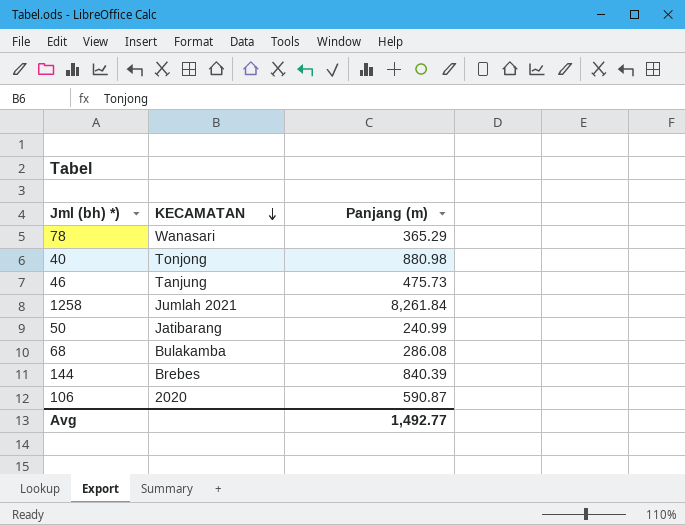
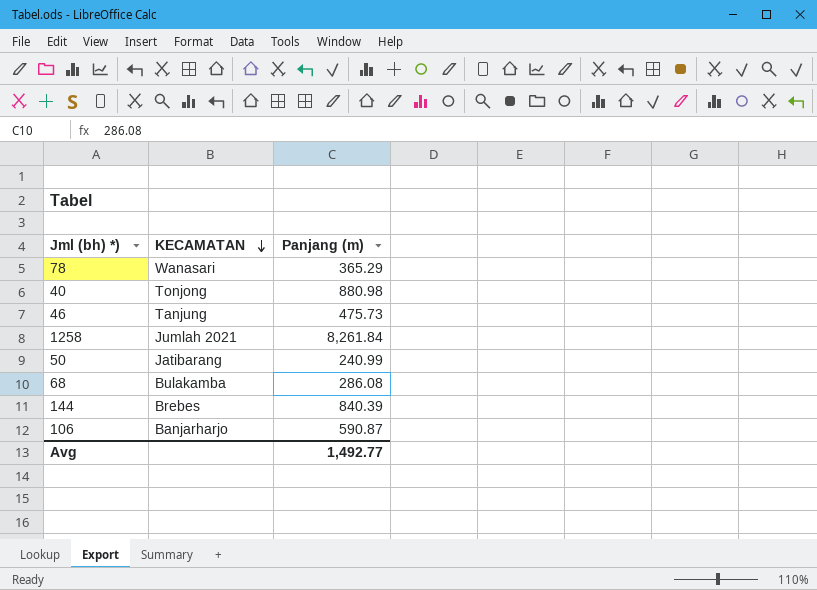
106 | KECAMATAN: 2020 -> Banjarharjo

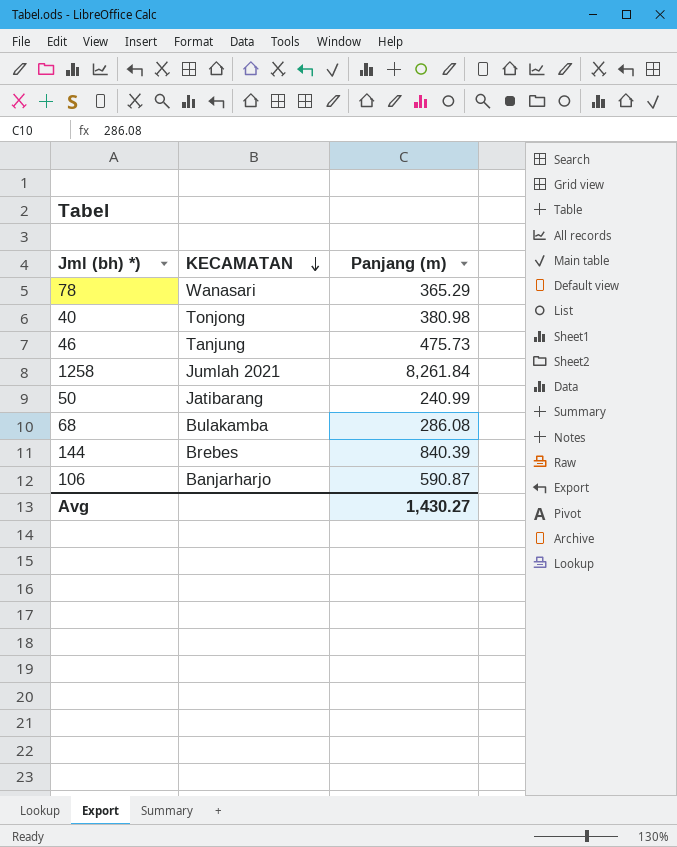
40 | Panjang (m): 880.98 -> 380.98
Avg | Panjang (m): 1,492.77 -> 1,430.27

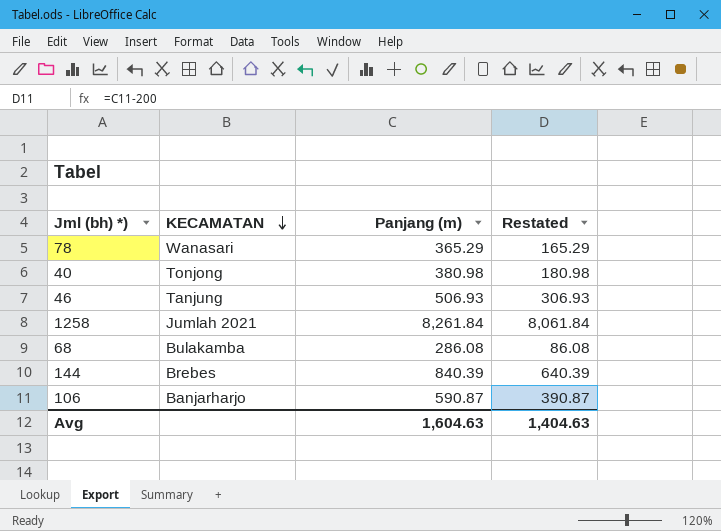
column Restated | formula: none -> [Panjang (m)] - 200
row 50: Jatibarang | 240.99 -> none
46 | Panjang (m): 475.73 -> 506.93
Avg | Panjang (m): 1,430.27 -> 1,604.63

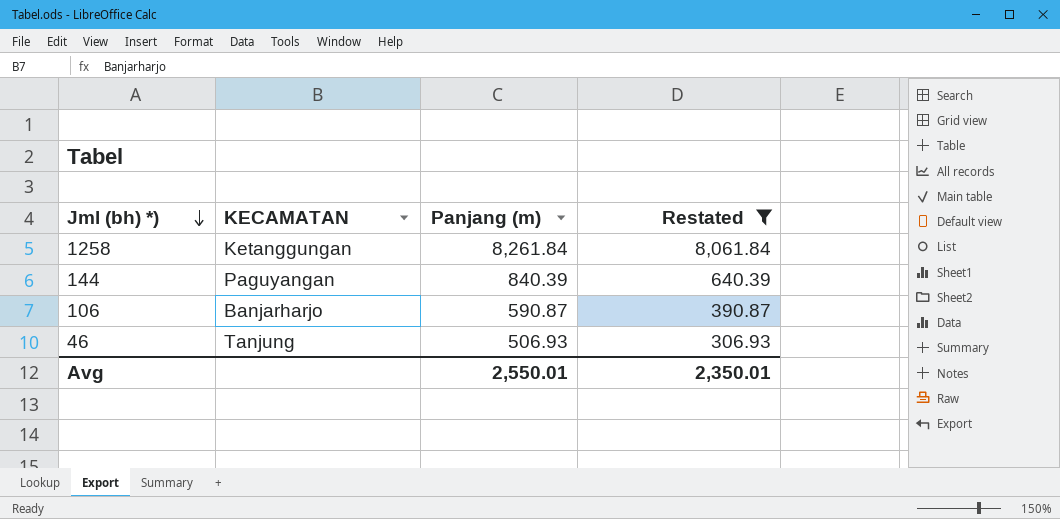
filter: none -> Restated >= 306.93
row order: KECAMATAN descending -> Jml (bh) *) descending
1258 | KECAMATAN: Jumlah 2021 -> Ketanggungan
144 | KECAMATAN: Brebes -> Paguyangan
Avg | Panjang (m): 1,604.63 -> 2,550.01
Avg | Restated: 1,404.63 -> 2,350.01

